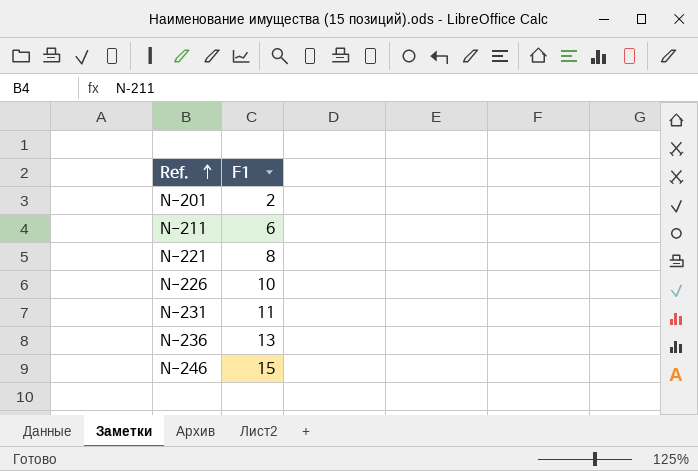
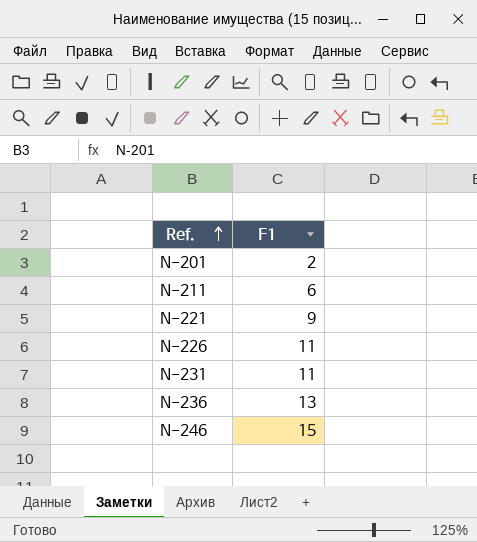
N-221 | F1: 8 -> 9
N-226 | F1: 10 -> 11

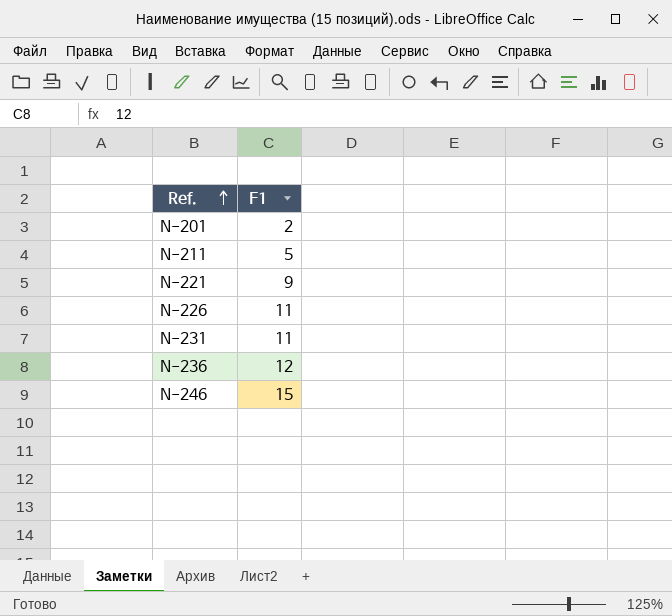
N-211 | F1: 6 -> 5
N-236 | F1: 13 -> 12

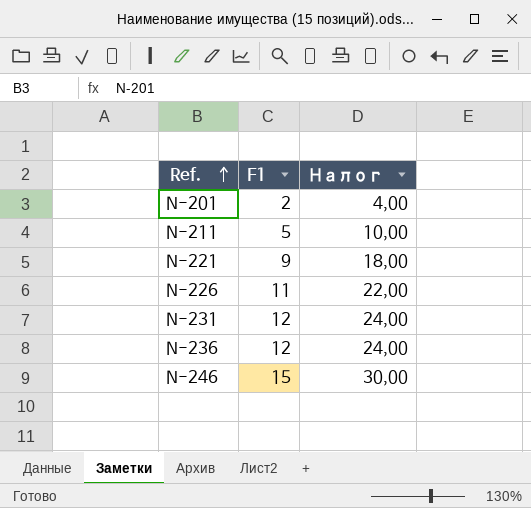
column Налог | formula: none -> [F1] * 2
N-231 | F1: 11 -> 12

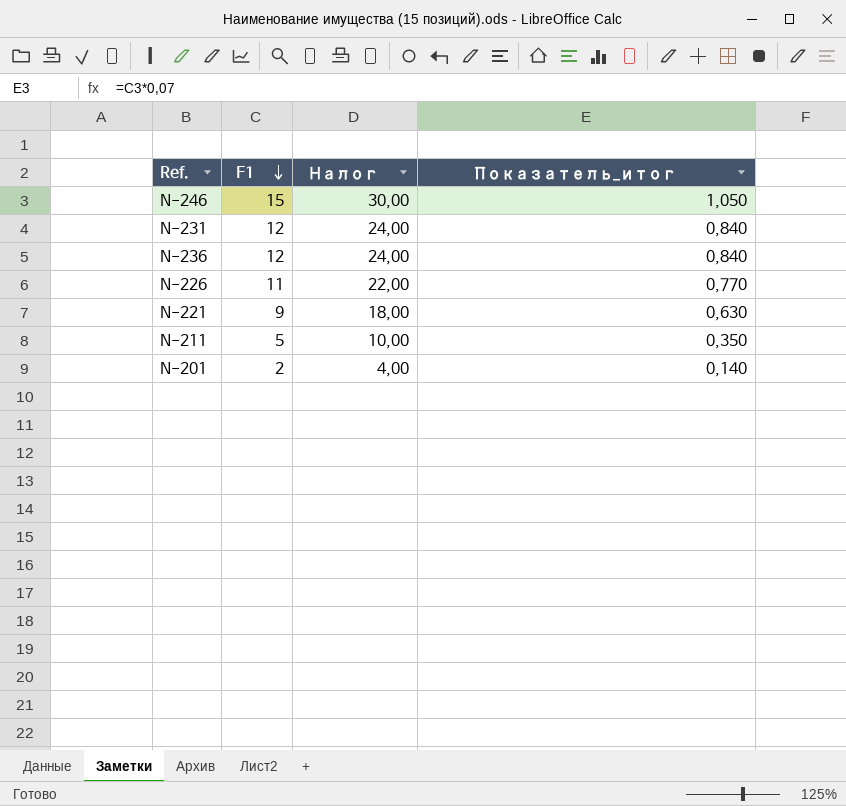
row order: Ref. ascending -> F1 descending
column Показатель_итог | formula: none -> [F1] * 0,07

